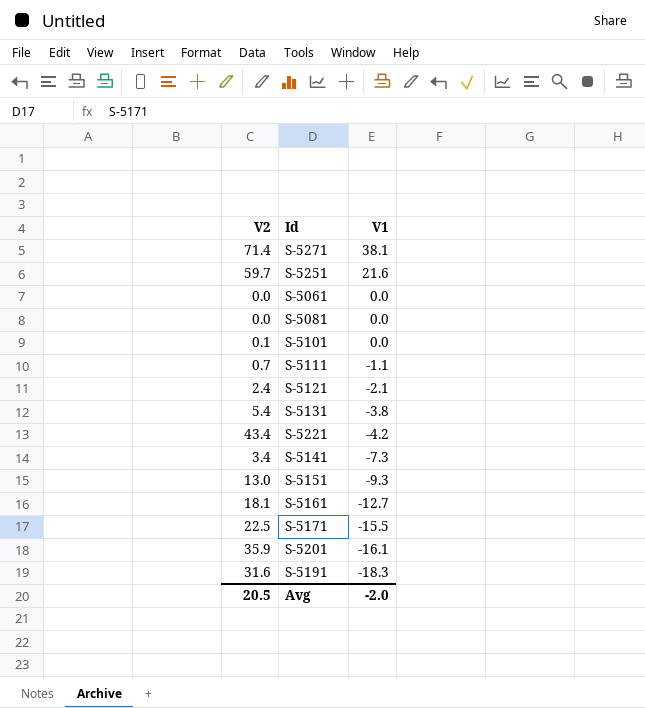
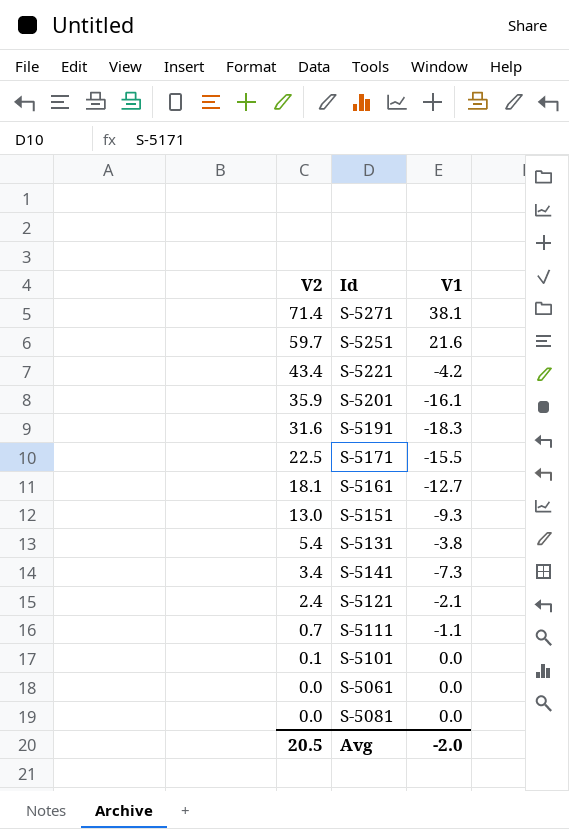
row order: V1 descending -> V2 descending

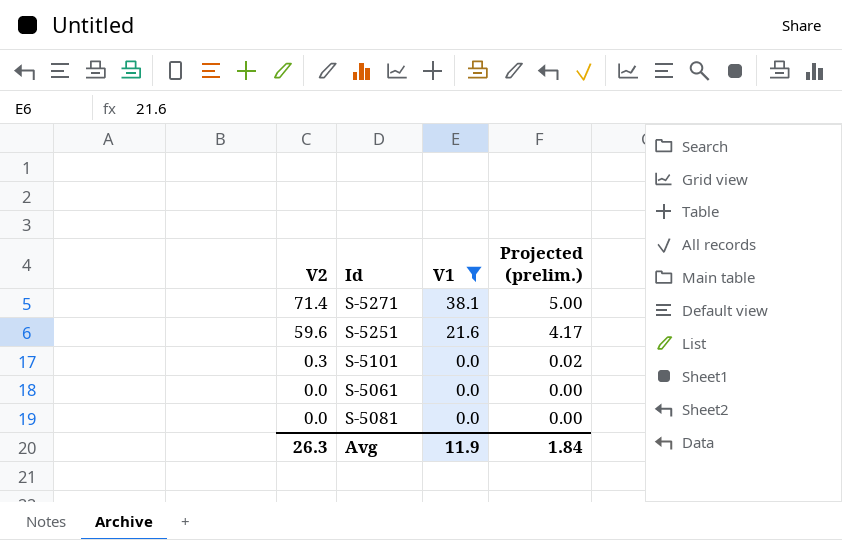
filter: none -> V1 >= 0.0
column Projected (prelim.) | formula: none -> [V2] * 0.07
S-5251 | V2: 59.7 -> 59.6
S-5101 | V2: 0.1 -> 0.3
Avg | V2: 20.5 -> 26.3
Avg | V1: -2.0 -> 11.9

